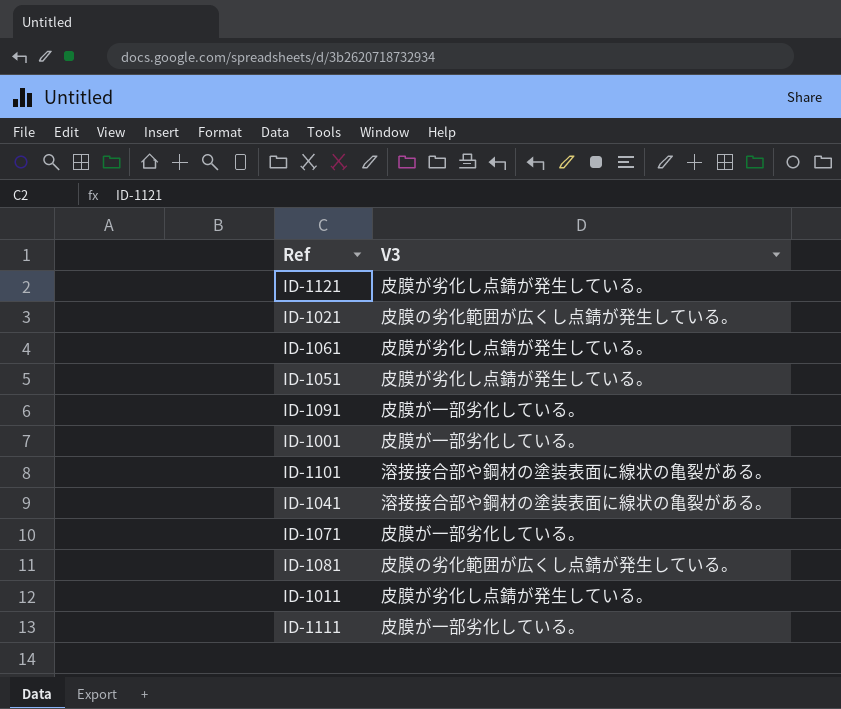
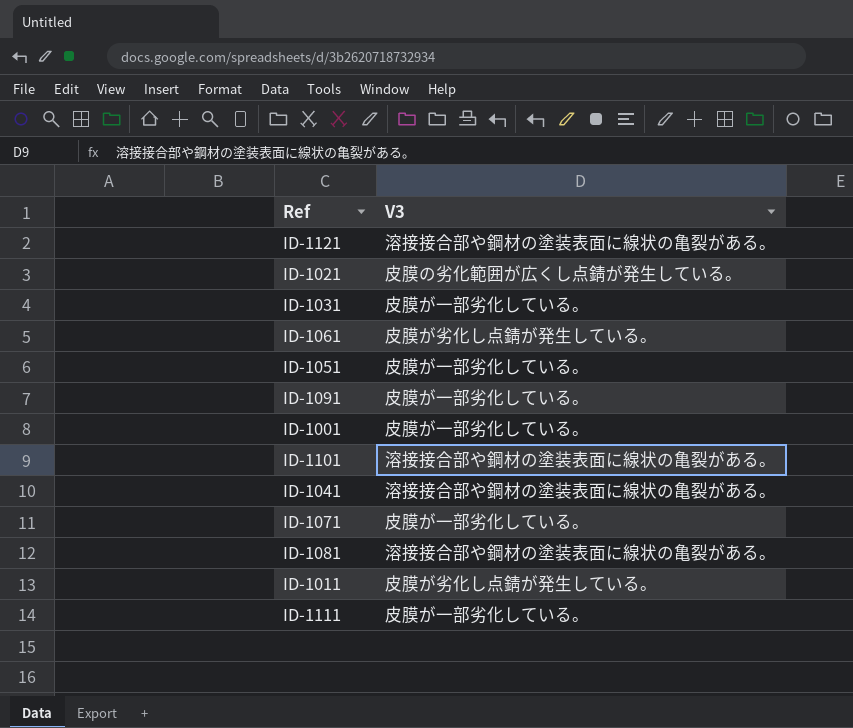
ID-1121 | V3: 皮膜が劣化し点錆が発生している。 -> 溶接接合部や鋼材の塗装表面に線状の亀裂がある。
row ID-1031: none -> 皮膜が一部劣化している。
ID-1051 | V3: 皮膜が劣化し点錆が発生している。 -> 皮膜が一部劣化している。
ID-1081 | V3: 皮膜の劣化範囲が広くし点錆が発生している。 -> 溶接接合部や鋼材の塗装表面に線状の亀裂がある。

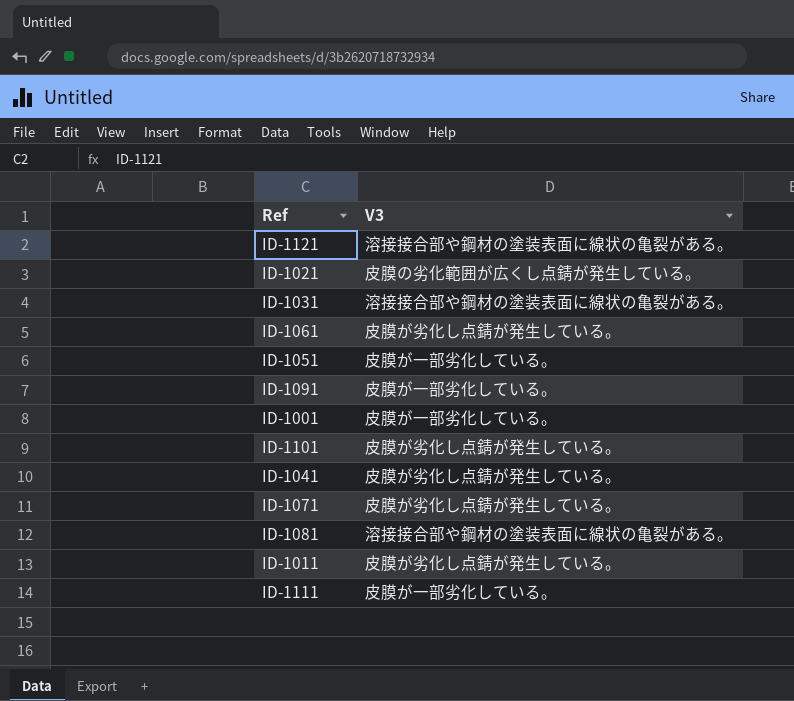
ID-1031 | V3: 皮膜が一部劣化している。 -> 溶接接合部や鋼材の塗装表面に線状の亀裂がある。
ID-1101 | V3: 溶接接合部や鋼材の塗装表面に線状の亀裂がある。 -> 皮膜が劣化し点錆が発生している。
ID-1041 | V3: 溶接接合部や鋼材の塗装表面に線状の亀裂がある。 -> 皮膜が劣化し点錆が発生している。
ID-1071 | V3: 皮膜が一部劣化している。 -> 皮膜が劣化し点錆が発生している。

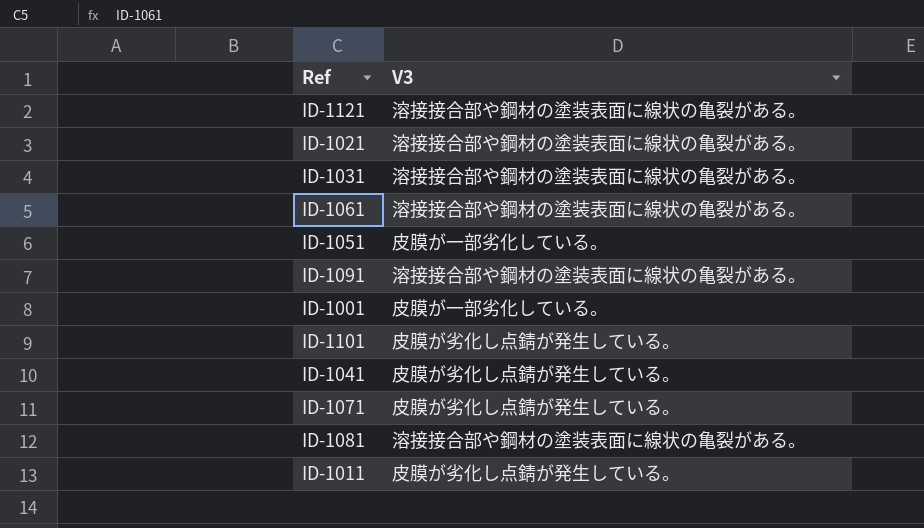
row ID-1111: 皮膜が一部劣化している。 -> none
ID-1021 | V3: 皮膜の劣化範囲が広くし点錆が発生している。 -> 溶接接合部や鋼材の塗装表面に線状の亀裂がある。
ID-1061 | V3: 皮膜が劣化し点錆が発生している。 -> 溶接接合部や鋼材の塗装表面に線状の亀裂がある。
ID-1091 | V3: 皮膜が一部劣化している。 -> 溶接接合部や鋼材の塗装表面に線状の亀裂がある。

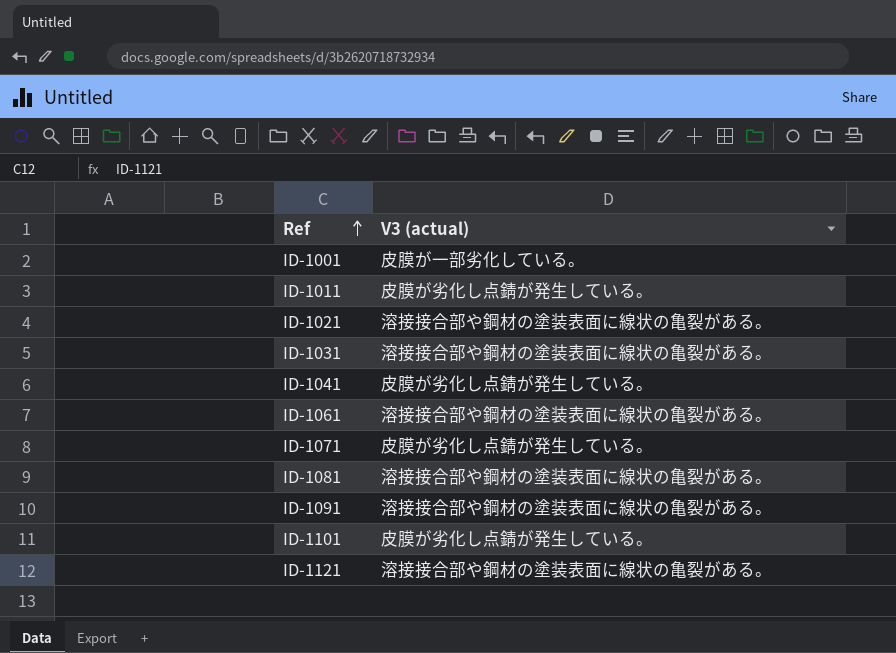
row order: none -> Ref ascending
column name: V3 -> V3 (actual)
row ID-1051: 皮膜が一部劣化している。 -> none

